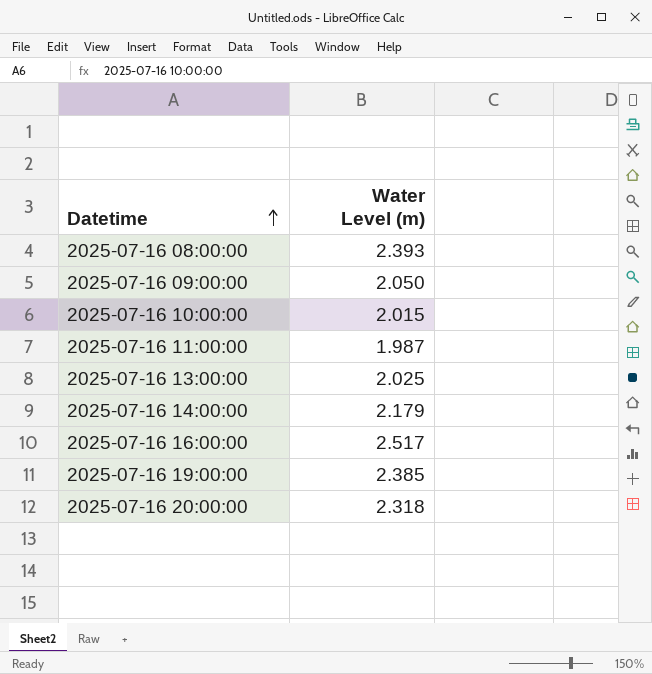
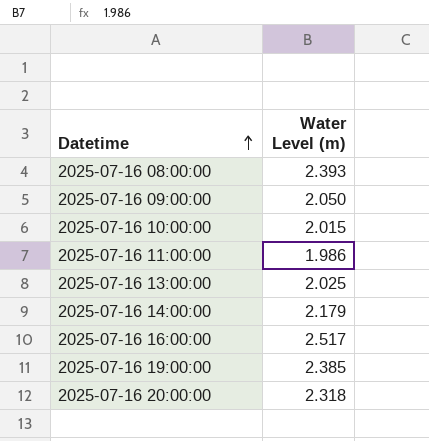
2025-07-16 11:00:00 | Water Level (m): 1.987 -> 1.986

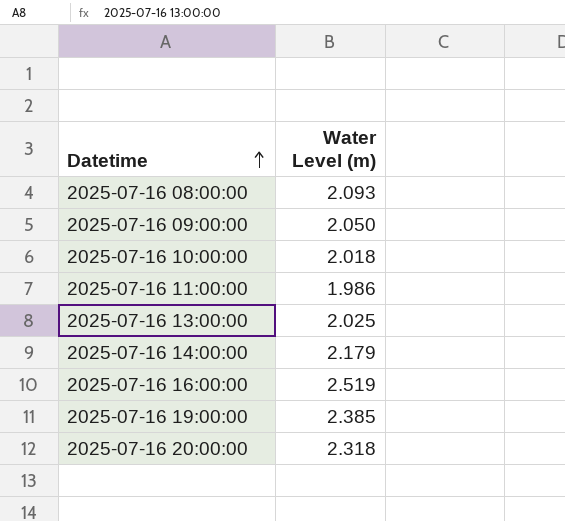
2025-07-16 08:00:00 | Water Level (m): 2.393 -> 2.093
2025-07-16 10:00:00 | Water Level (m): 2.015 -> 2.018
2025-07-16 16:00:00 | Water Level (m): 2.517 -> 2.519

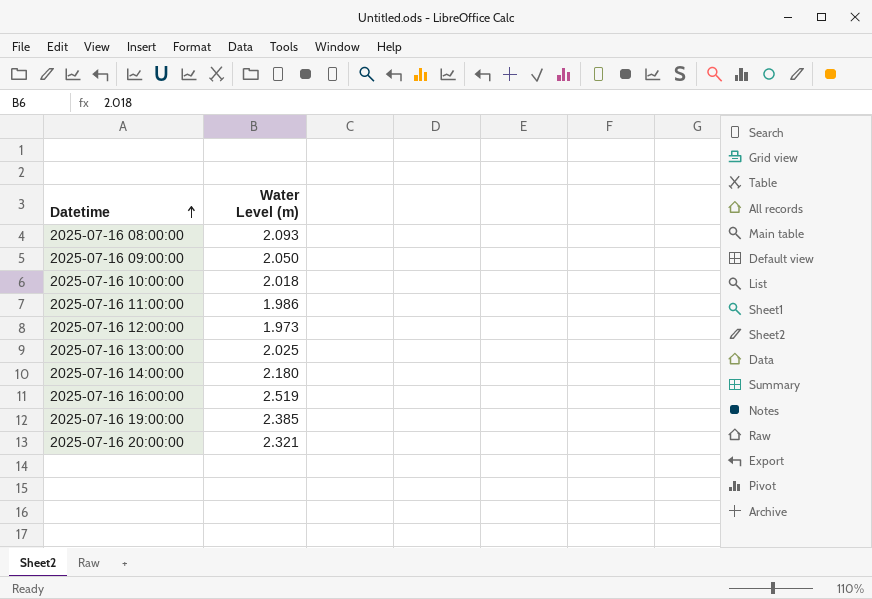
row 2025-07-16 12:00:00: none -> 1.973
2025-07-16 14:00:00 | Water Level (m): 2.179 -> 2.180
2025-07-16 20:00:00 | Water Level (m): 2.318 -> 2.321

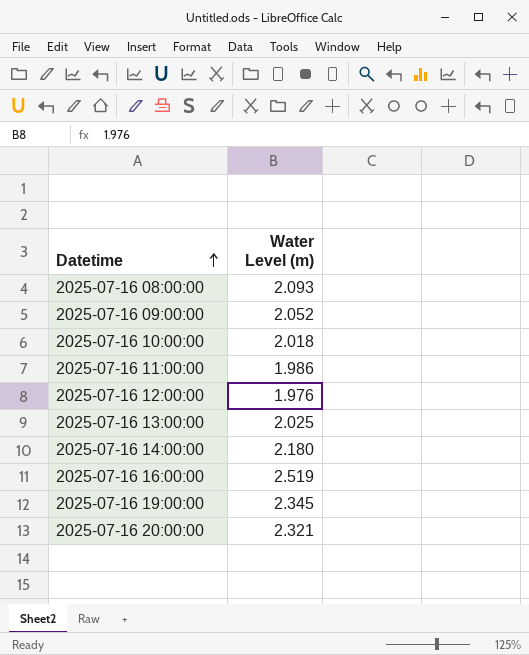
2025-07-16 09:00:00 | Water Level (m): 2.050 -> 2.052
2025-07-16 12:00:00 | Water Level (m): 1.973 -> 1.976
2025-07-16 19:00:00 | Water Level (m): 2.385 -> 2.345

